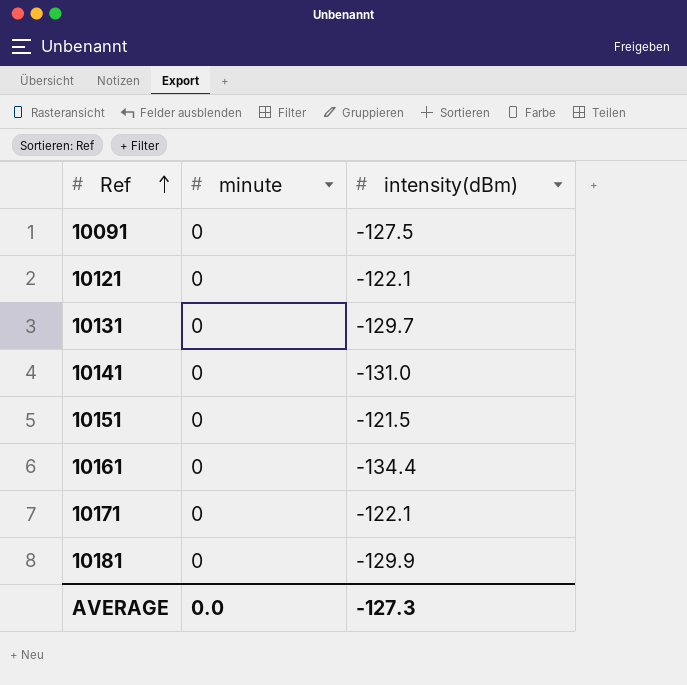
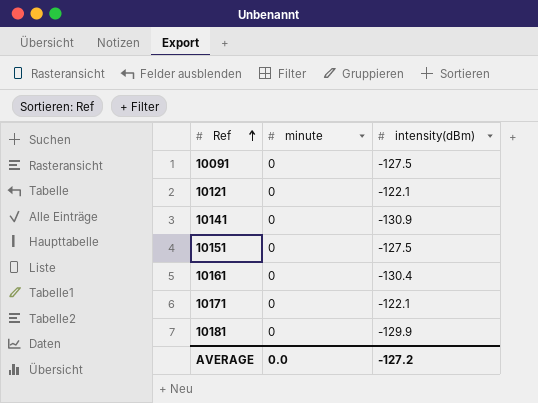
row 10131: 0 | -129.7 -> none
10141 | intensity(dBm): -131.0 -> -130.9
10151 | intensity(dBm): -121.5 -> -127.5
10161 | intensity(dBm): -134.4 -> -130.4
AVERAGE | intensity(dBm): -127.3 -> -127.2

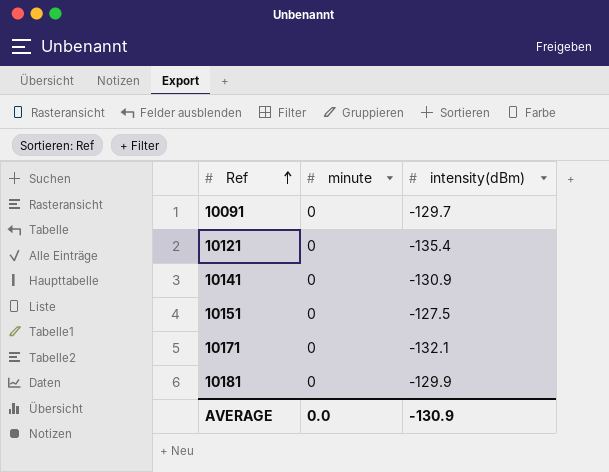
row 10161: 0 | -130.4 -> none
10091 | intensity(dBm): -127.5 -> -129.7
10121 | intensity(dBm): -122.1 -> -135.4
10171 | intensity(dBm): -122.1 -> -132.1
AVERAGE | intensity(dBm): -127.2 -> -130.9

